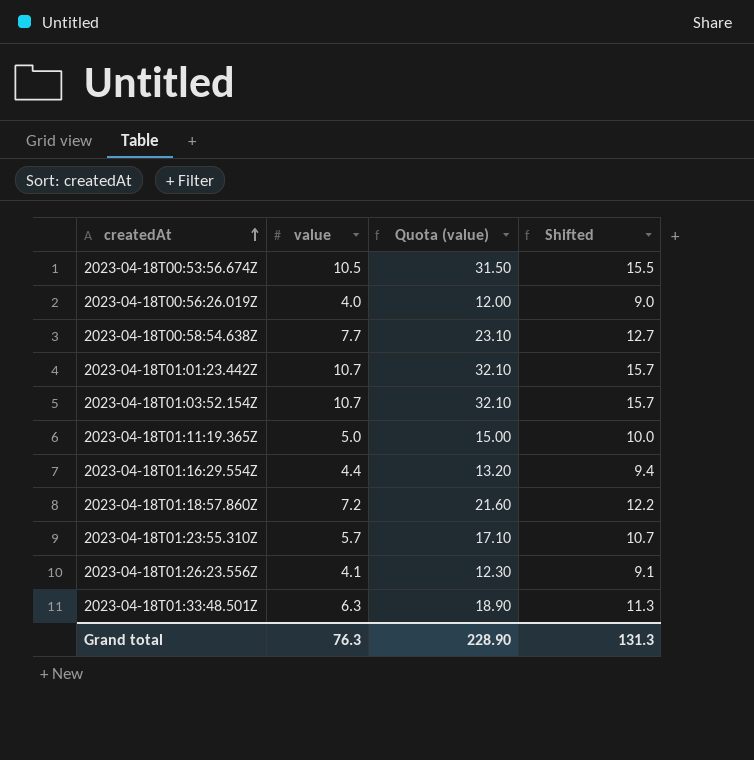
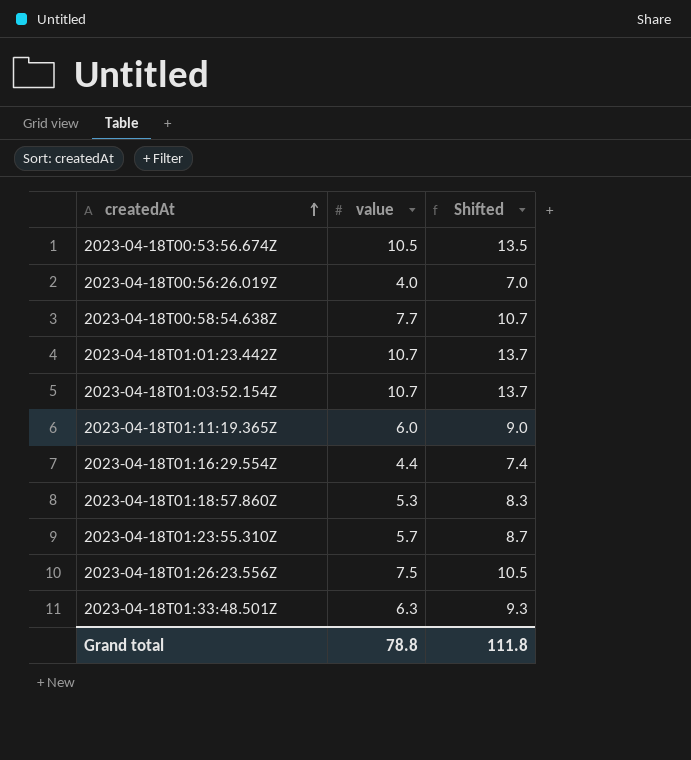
column Quota (value) | formula: [value] * 3 -> none
column Shifted | formula: [value] + 5 -> [value] + 3
2023-04-18T01:11:19.365Z | value: 5.0 -> 6.0
2023-04-18T01:18:57.860Z | value: 7.2 -> 5.3
2023-04-18T01:26:23.556Z | value: 4.1 -> 7.5
Grand total | value: 76.3 -> 78.8
Grand total | Shifted: 131.3 -> 111.8

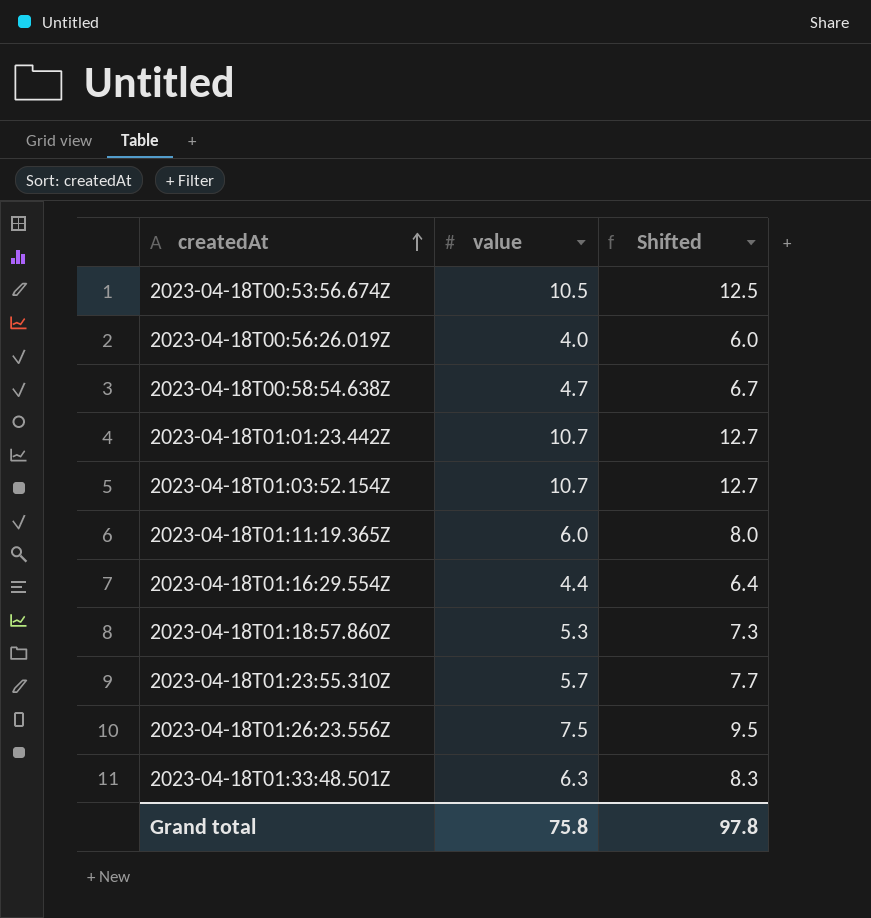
column Shifted | formula: [value] + 3 -> [value] + 2
2023-04-18T00:58:54.638Z | value: 7.7 -> 4.7
Grand total | value: 78.8 -> 75.8
Grand total | Shifted: 111.8 -> 97.8

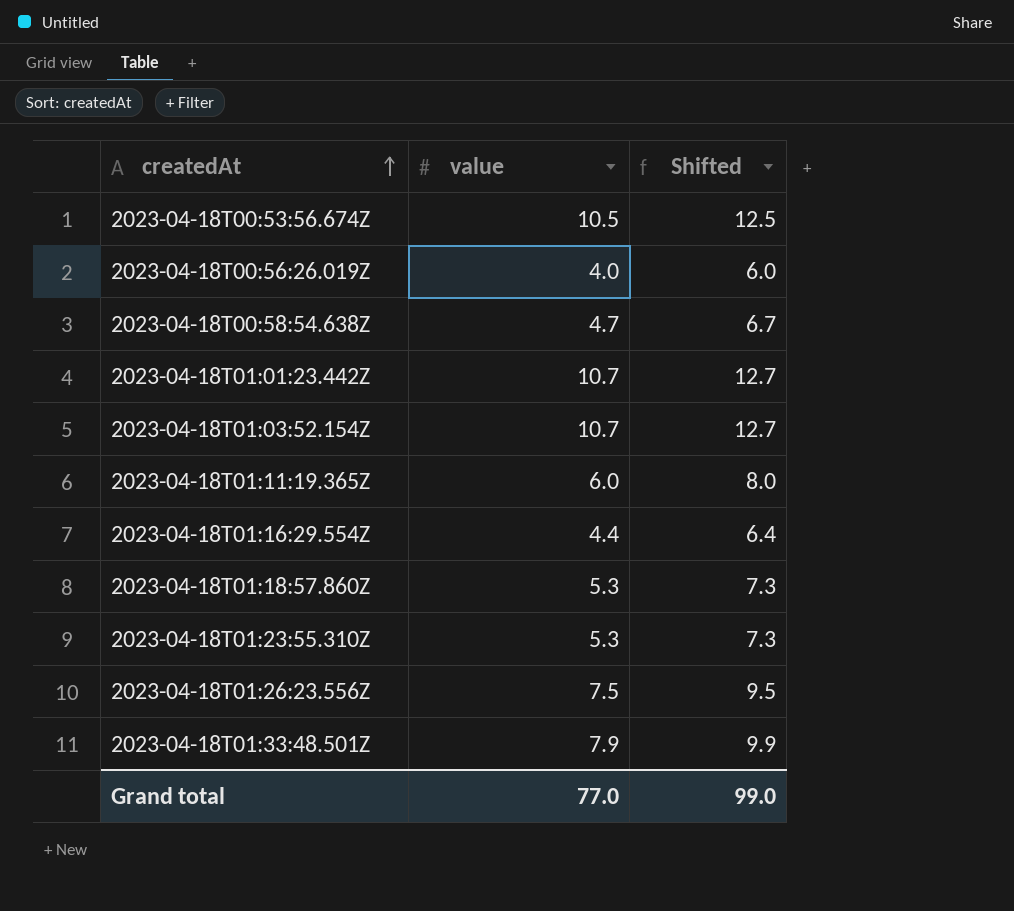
2023-04-18T01:23:55.310Z | value: 5.7 -> 5.3
2023-04-18T01:23:55.310Z | Shifted: 7.7 -> 7.3
2023-04-18T01:33:48.501Z | value: 6.3 -> 7.9
2023-04-18T01:33:48.501Z | Shifted: 8.3 -> 9.9
Grand total | value: 75.8 -> 77.0
Grand total | Shifted: 97.8 -> 99.0

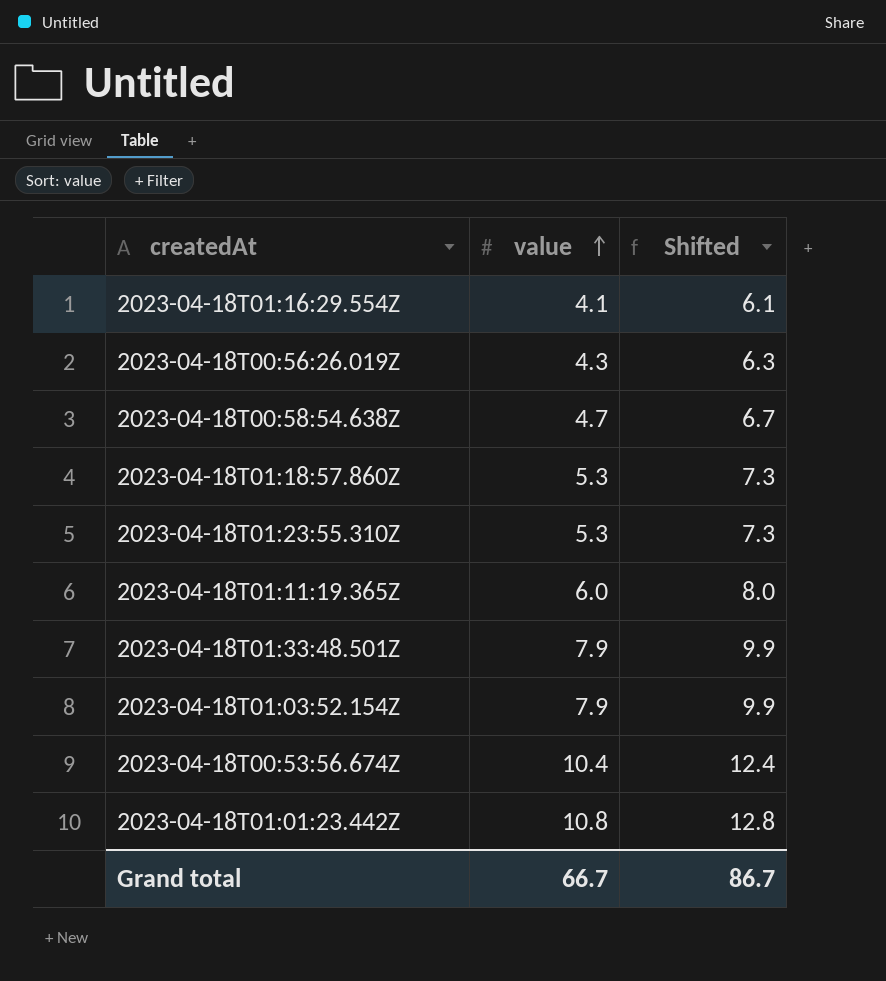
row order: createdAt ascending -> value ascending
row 2023-04-18T01:26:23.556Z: 7.5 | 9.5 -> none
2023-04-18T01:16:29.554Z | value: 4.4 -> 4.1
2023-04-18T01:16:29.554Z | Shifted: 6.4 -> 6.1
2023-04-18T00:56:26.019Z | value: 4.0 -> 4.3
2023-04-18T00:56:26.019Z | Shifted: 6.0 -> 6.3
2023-04-18T01:03:52.154Z | value: 10.7 -> 7.9
2023-04-18T01:03:52.154Z | Shifted: 12.7 -> 9.9
2023-04-18T00:53:56.674Z | value: 10.5 -> 10.4
2023-04-18T00:53:56.674Z | Shifted: 12.5 -> 12.4
2023-04-18T01:01:23.442Z | value: 10.7 -> 10.8
2023-04-18T01:01:23.442Z | Shifted: 12.7 -> 12.8
Grand total | value: 77.0 -> 66.7
Grand total | Shifted: 99.0 -> 86.7

